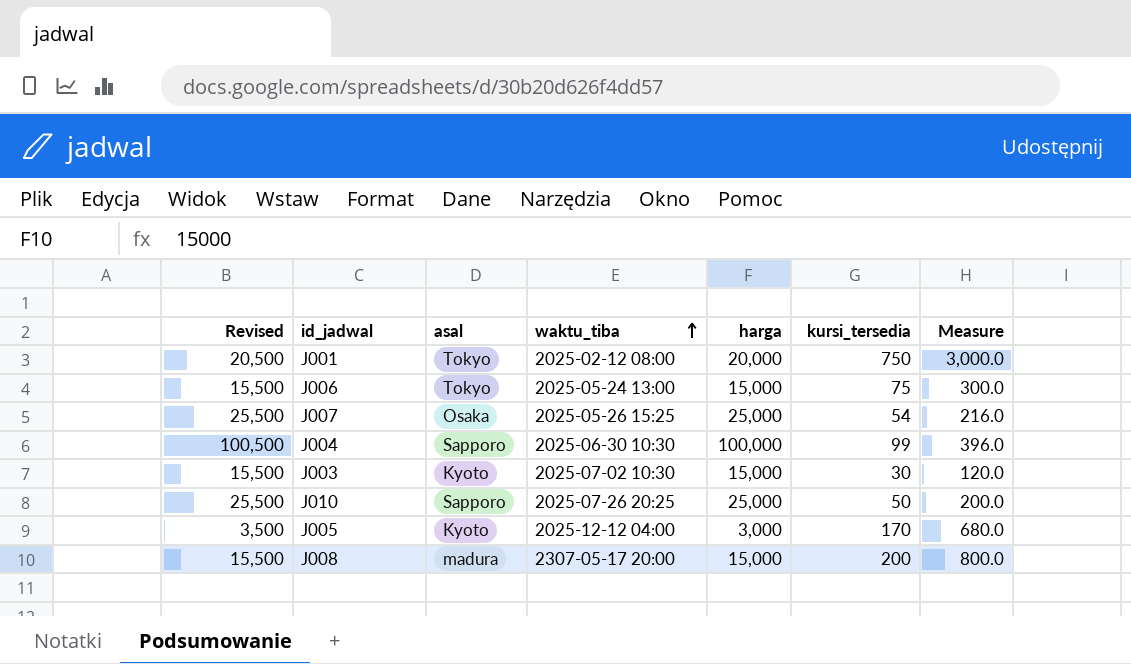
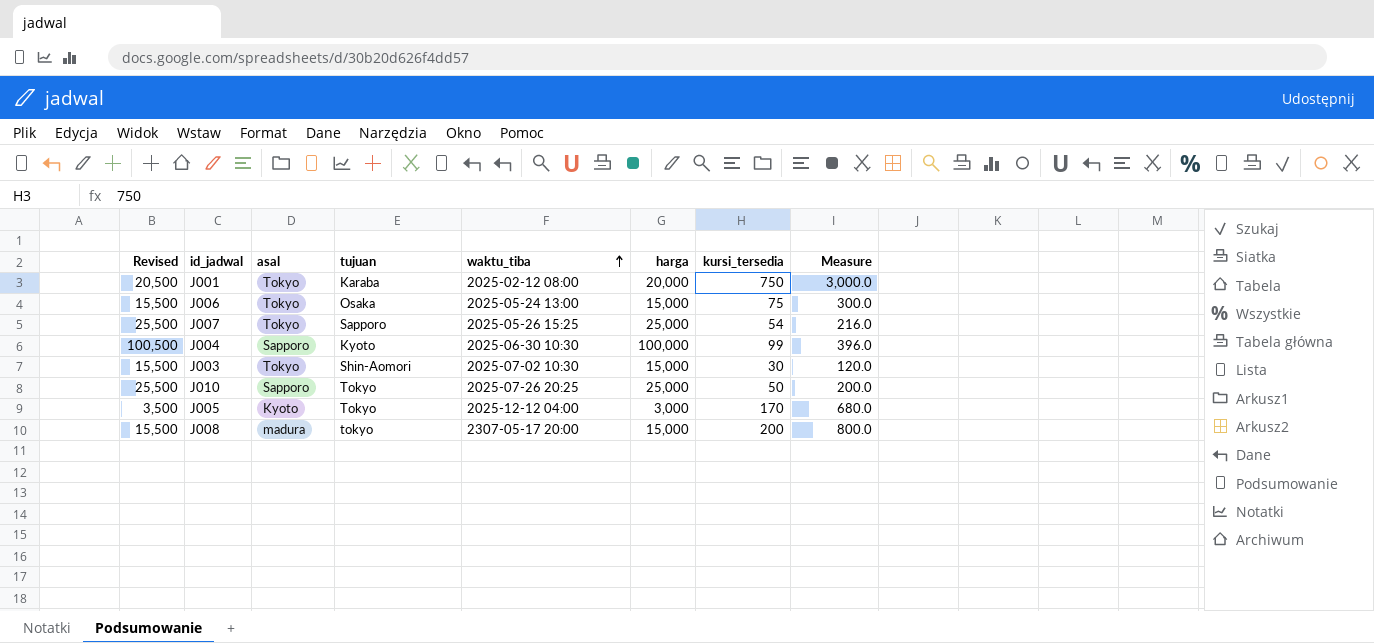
column tujuan | position: none -> 4
J007 | asal: Osaka -> Tokyo
J003 | asal: Kyoto -> Tokyo

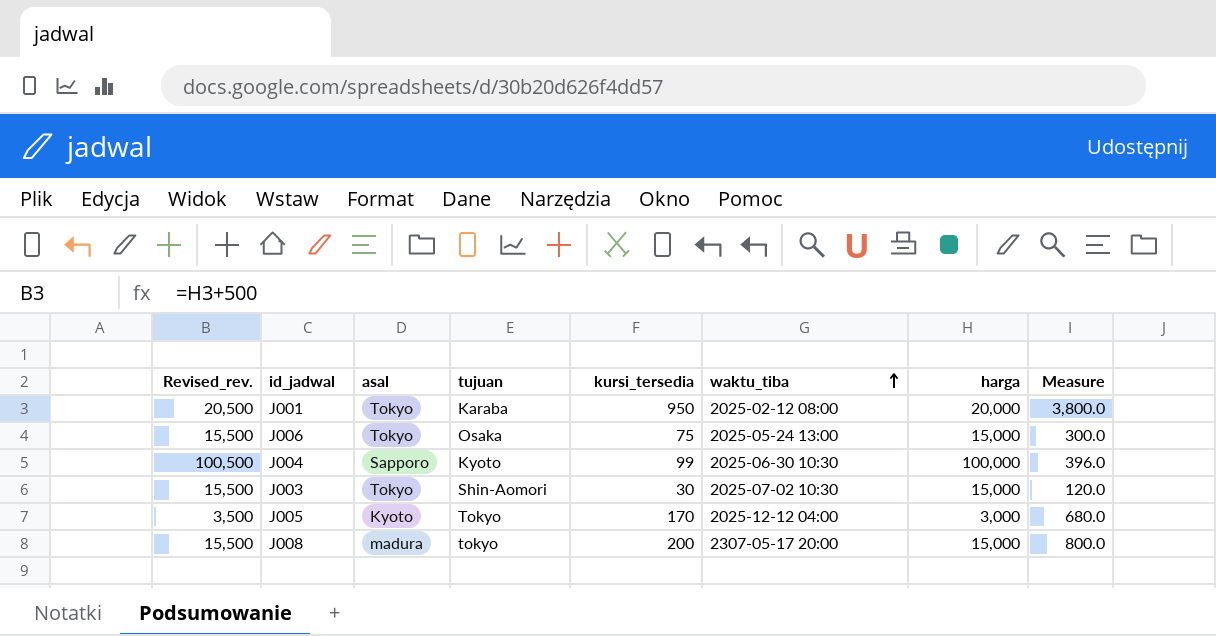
column name: Revised -> Revised_rev.
column kursi_tersedia | position: 7 -> 5
row J007: 25,500 | Tokyo | Sapporo | 2025-05-26 15:25 | 25,000 | 54 | 216.0 -> none
row J010: 25,500 | Sapporo | Tokyo | 2025-07-26 20:25 | 25,000 | 50 | 200.0 -> none
J001 | kursi_tersedia: 750 -> 950
J001 | Measure: 3,000.0 -> 3,800.0

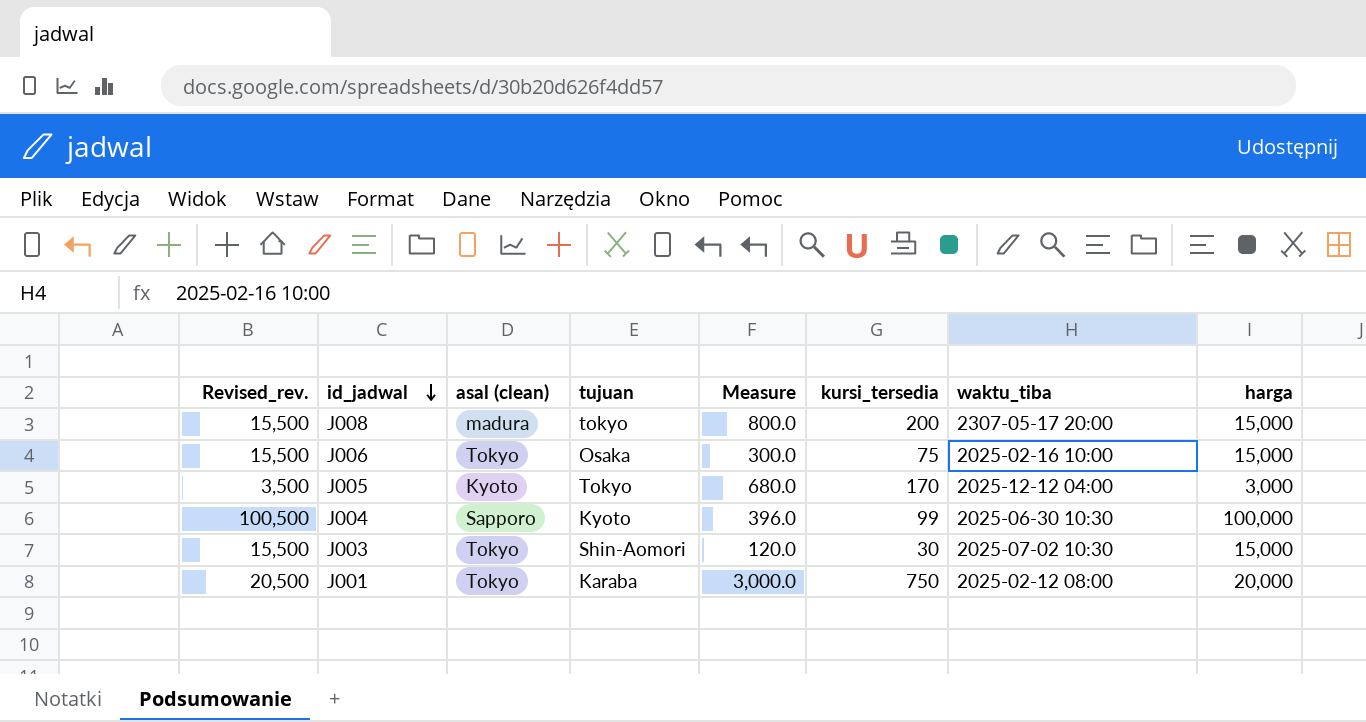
row order: waktu_tiba ascending -> id_jadwal descending
column name: asal -> asal (clean)
column Measure | position: 8 -> 5
J006 | waktu_tiba: 2025-05-24 13:00 -> 2025-02-16 10:00
J001 | Measure: 3,800.0 -> 3,000.0
J001 | kursi_tersedia: 950 -> 750

